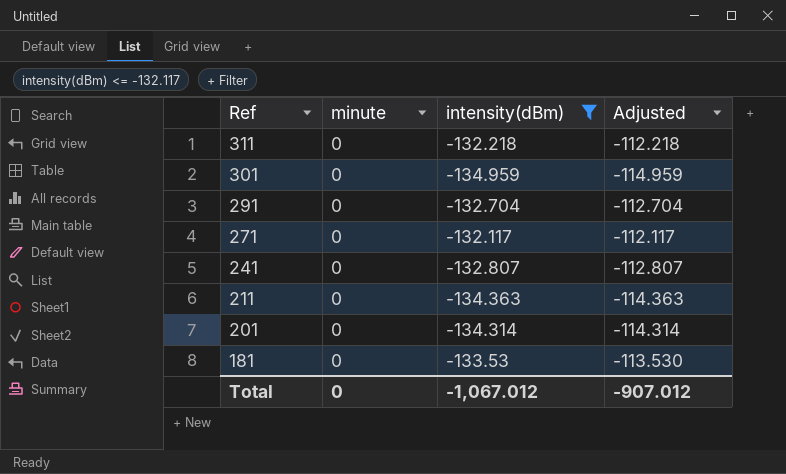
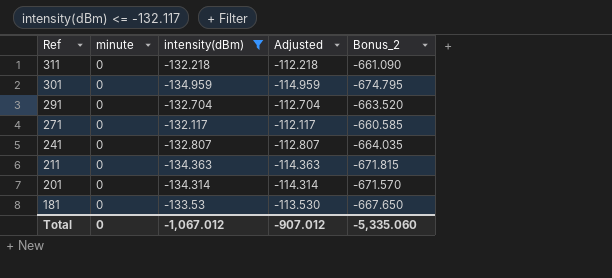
column Bonus_2 | formula: none -> [intensity(dBm)] * 5

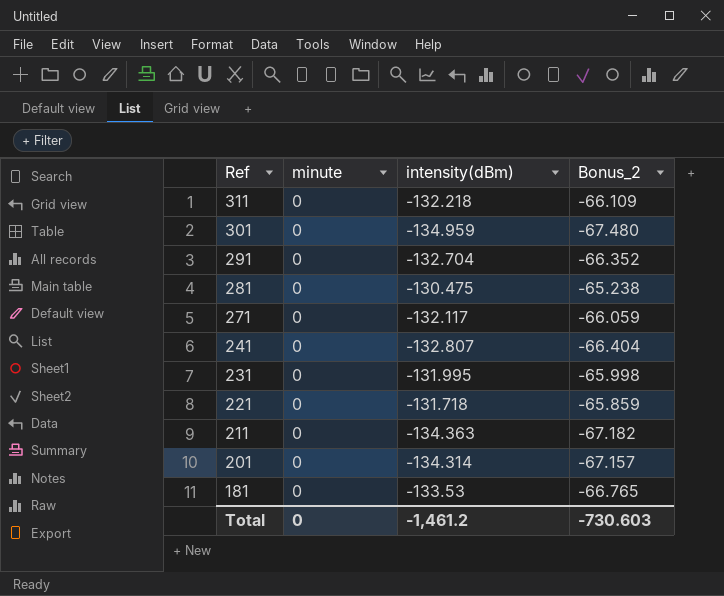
filter: intensity(dBm) <= -132.117 -> none
column Adjusted | formula: [intensity(dBm)] + 20 -> none
column Bonus_2 | formula: [intensity(dBm)] * 5 -> [intensity(dBm)] * 0.5
Total | intensity(dBm): -1,067.012 -> -1,461.2
Total | Bonus_2: -5,335.060 -> -730.603

